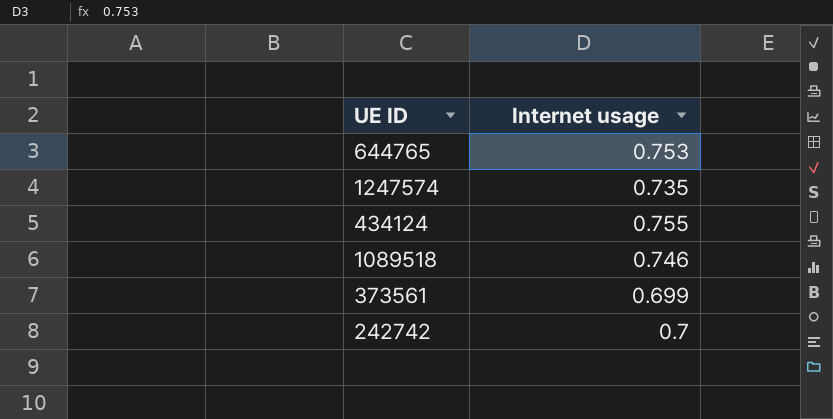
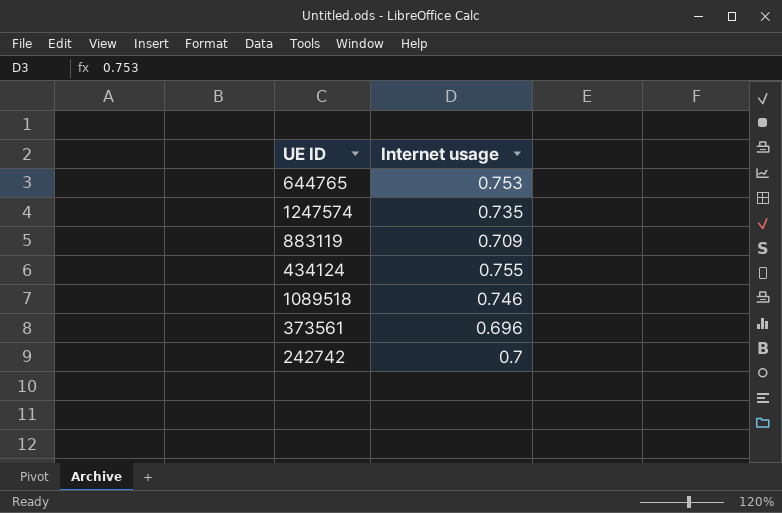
row 883119: none -> 0.709
373561 | Internet usage: 0.699 -> 0.696

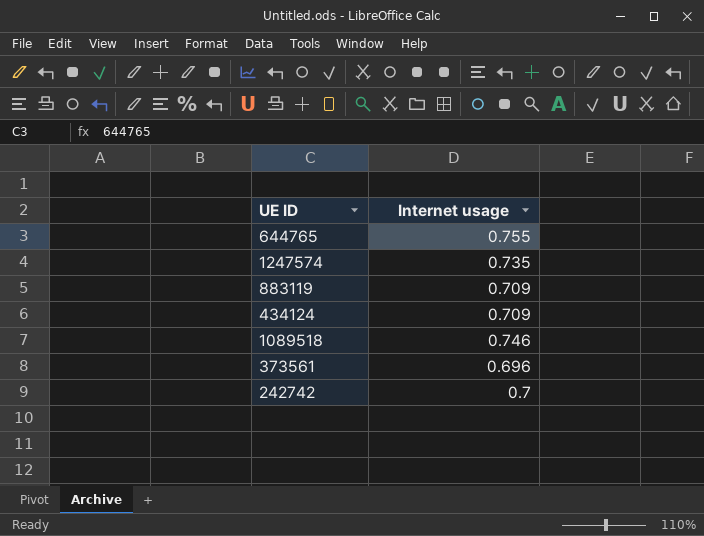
644765 | Internet usage: 0.753 -> 0.755
434124 | Internet usage: 0.755 -> 0.709

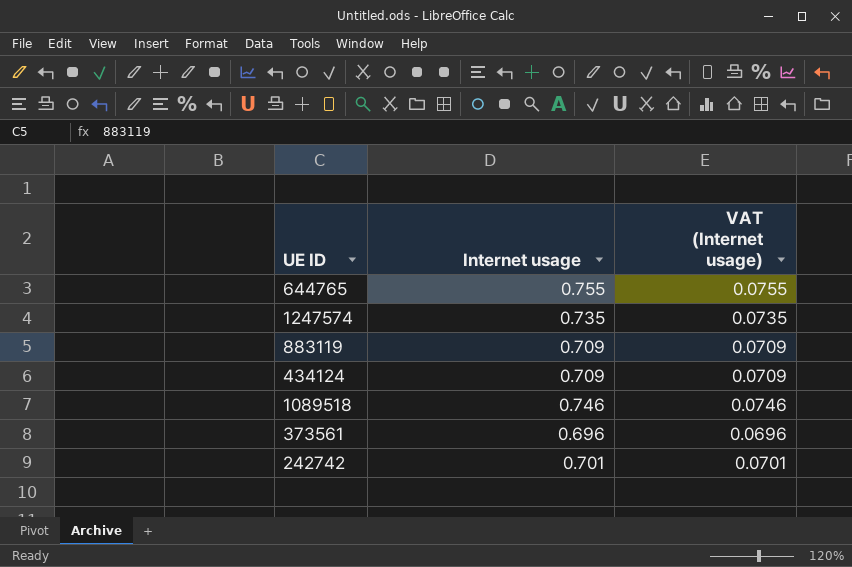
column VAT (Internet usage) | formula: none -> [Internet usage] * 0.1
242742 | Internet usage: 0.7 -> 0.701

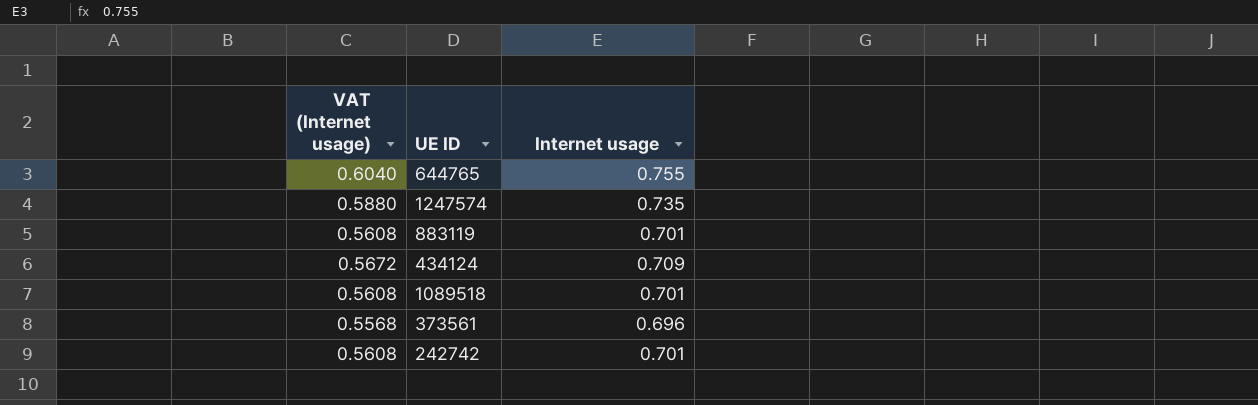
column VAT (Internet usage) | formula: [Internet usage] * 0.1 -> [Internet usage] * 0.8
column VAT (Internet usage) | position: 3 -> 1
883119 | Internet usage: 0.709 -> 0.701
1089518 | Internet usage: 0.746 -> 0.701

